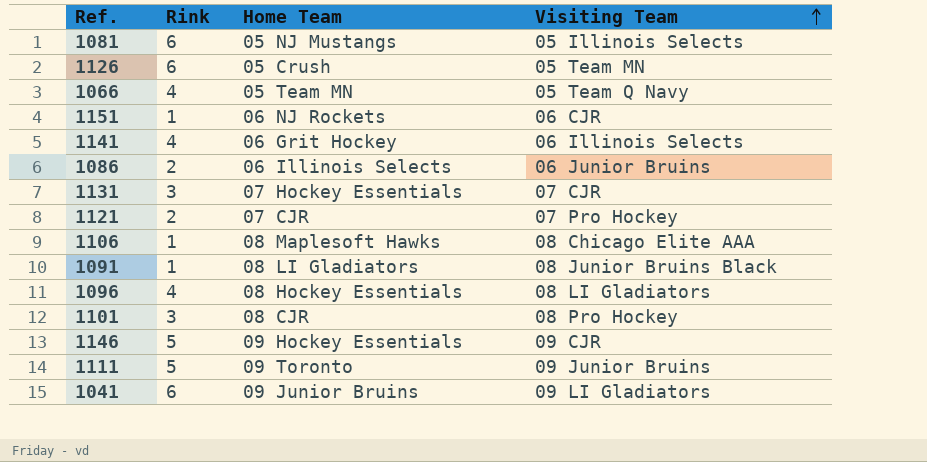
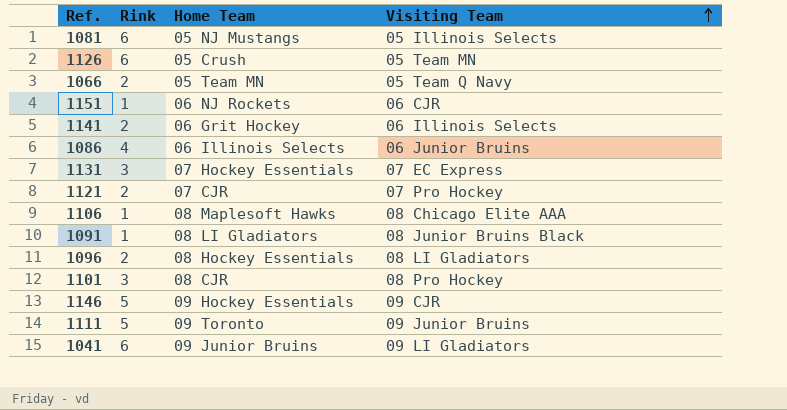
1066 | Rink: 4 -> 2
1141 | Rink: 4 -> 2
1086 | Rink: 2 -> 4
1131 | Visiting Team: 07 CJR -> 07 EC Express
1096 | Rink: 4 -> 2

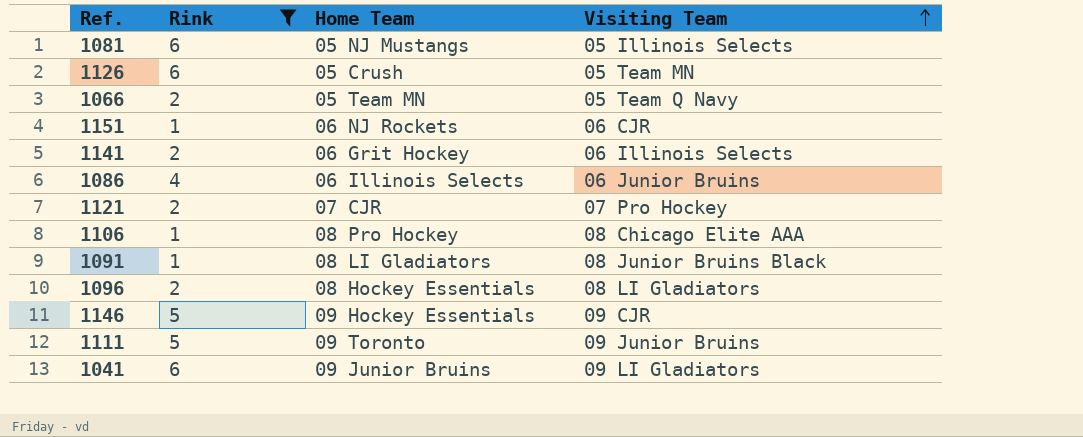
filter: none -> Rink != 3
1106 | Home Team: 08 Maplesoft Hawks -> 08 Pro Hockey

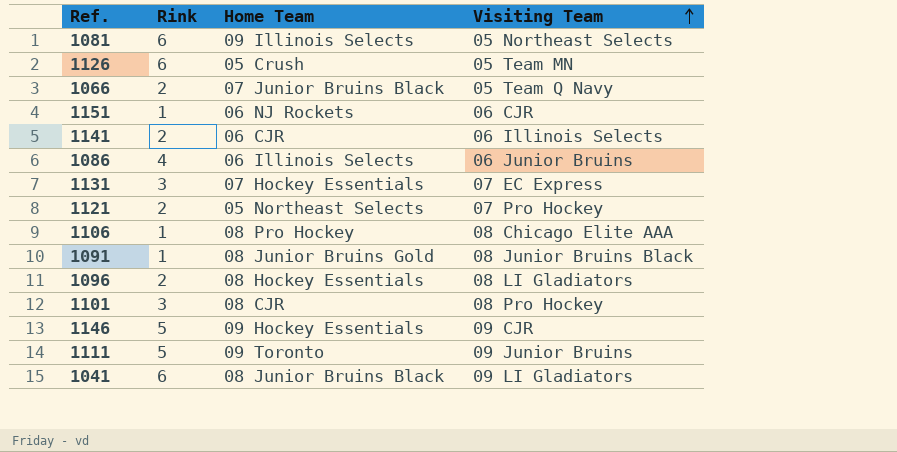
filter: Rink != 3 -> none
1081 | Home Team: 05 NJ Mustangs -> 09 Illinois Selects
1081 | Visiting Team: 05 Illinois Selects -> 05 Northeast Selects
1066 | Home Team: 05 Team MN -> 07 Junior Bruins Black
1141 | Home Team: 06 Grit Hockey -> 06 CJR
1121 | Home Team: 07 CJR -> 05 Northeast Selects
1091 | Home Team: 08 LI Gladiators -> 08 Junior Bruins Gold
1041 | Home Team: 09 Junior Bruins -> 08 Junior Bruins Black

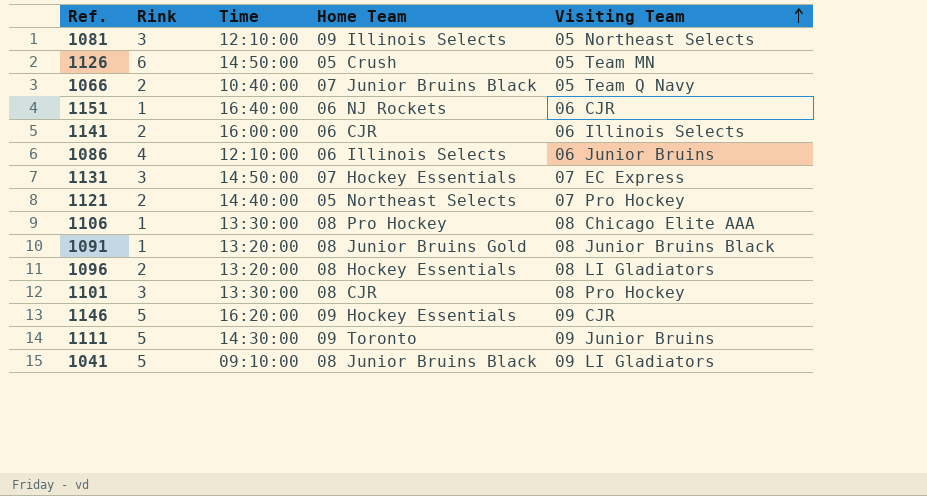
column Time | position: none -> 3
1081 | Rink: 6 -> 3
1041 | Rink: 6 -> 5

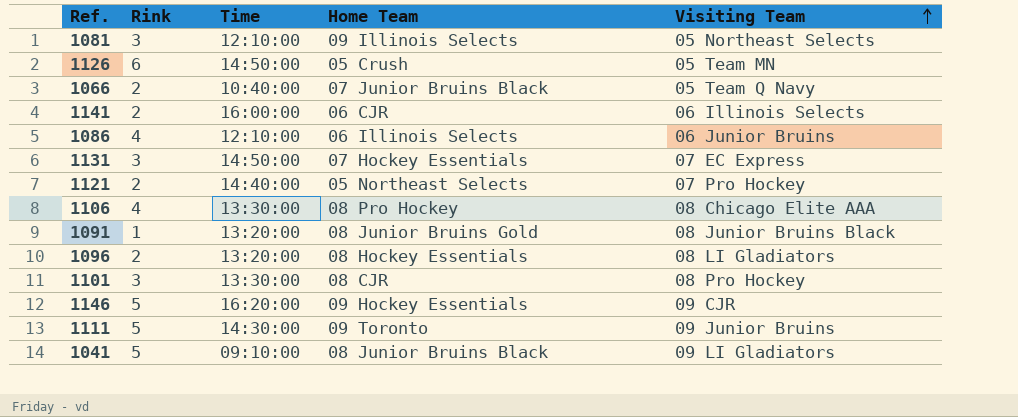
row 1151: 1 | 16:40:00 | 06 NJ Rockets | 06 CJR -> none
1106 | Rink: 1 -> 4

